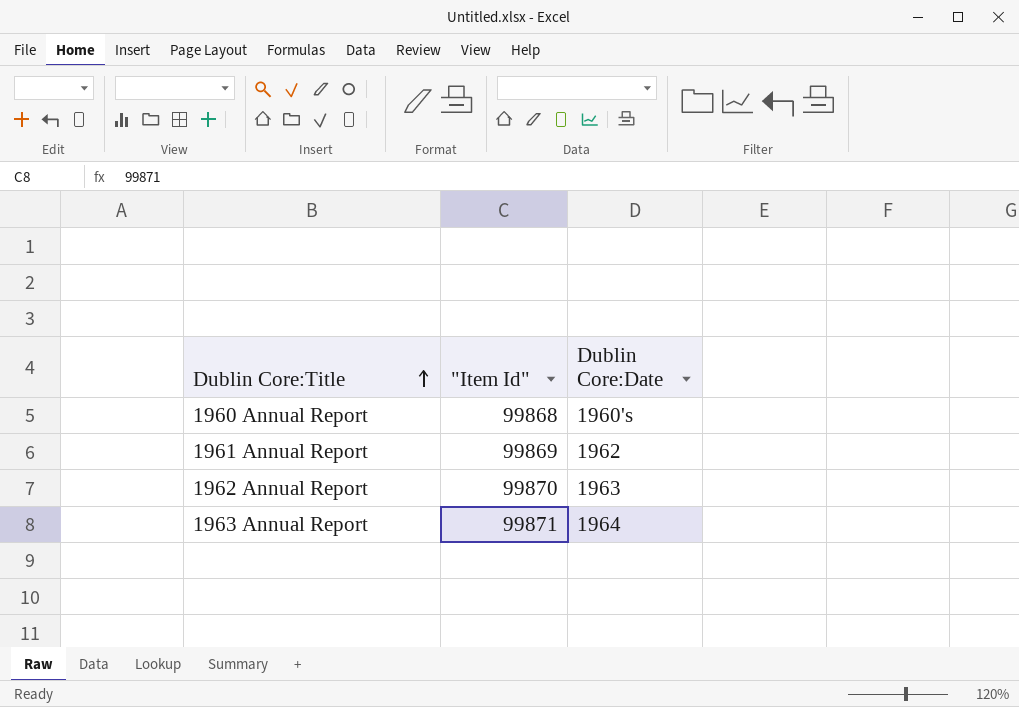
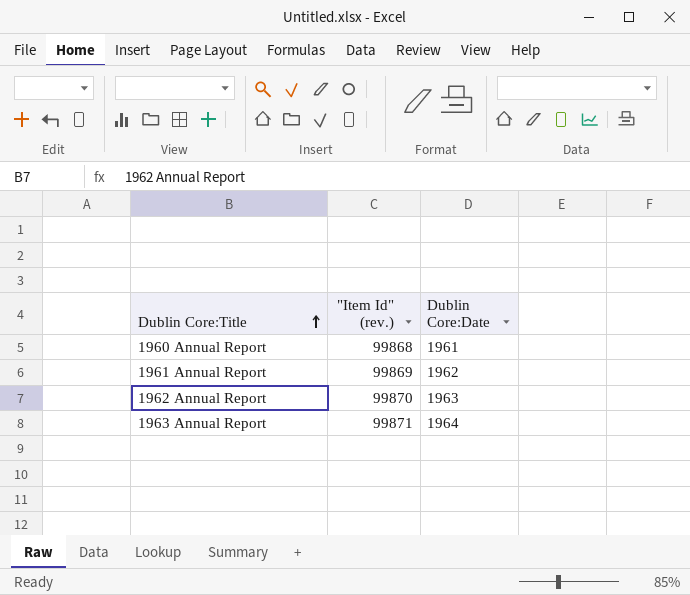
column name: "Item Id" -> "Item Id" (rev.)
1960 Annual Report | Dublin Core:Date: 1960's -> 1961

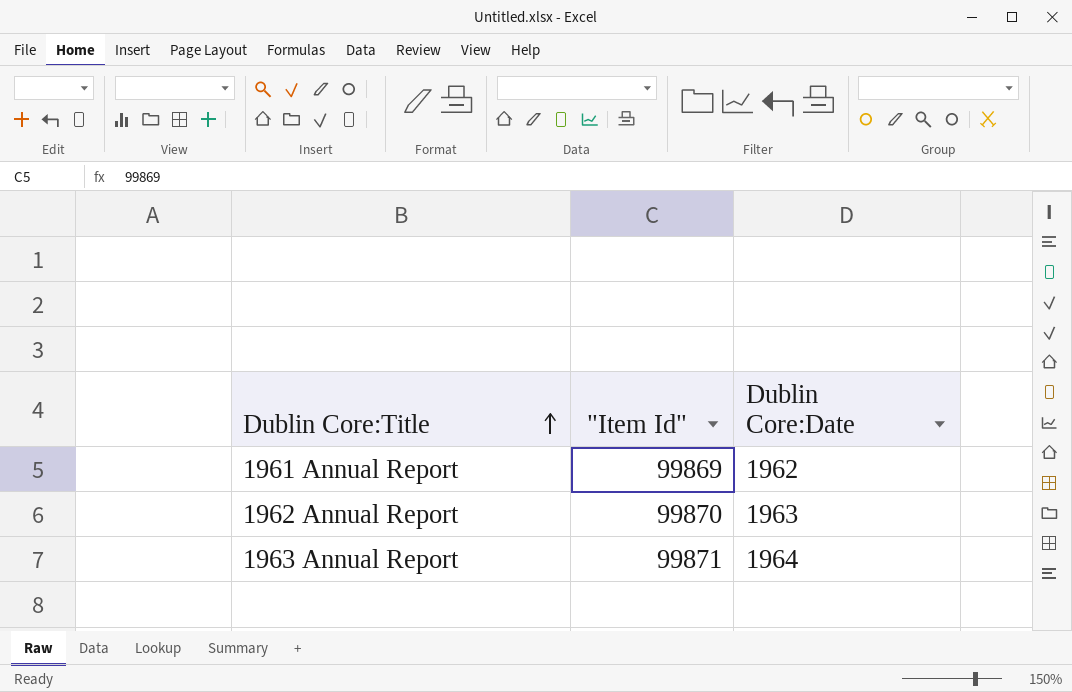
column name: "Item Id" (rev.) -> "Item Id"
row 1960 Annual Report: 99868 | 1961 -> none

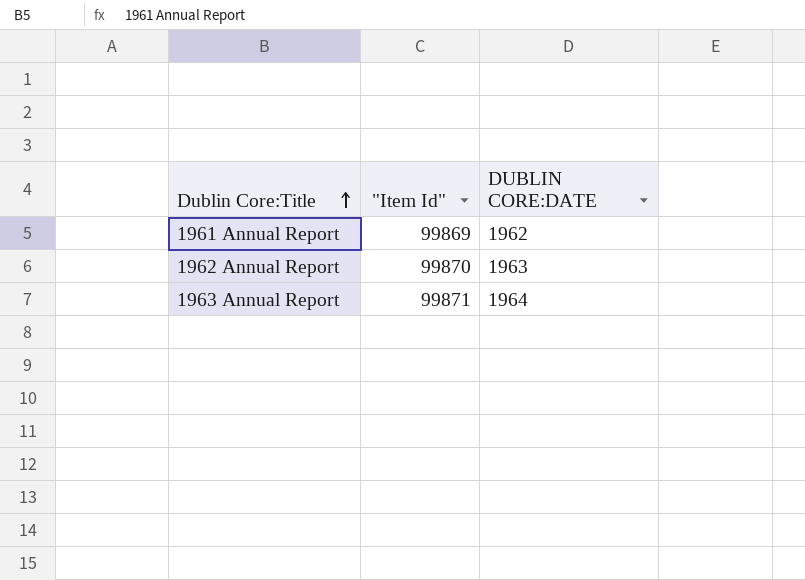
column name: Dublin Core:Date -> DUBLIN CORE:DATE

